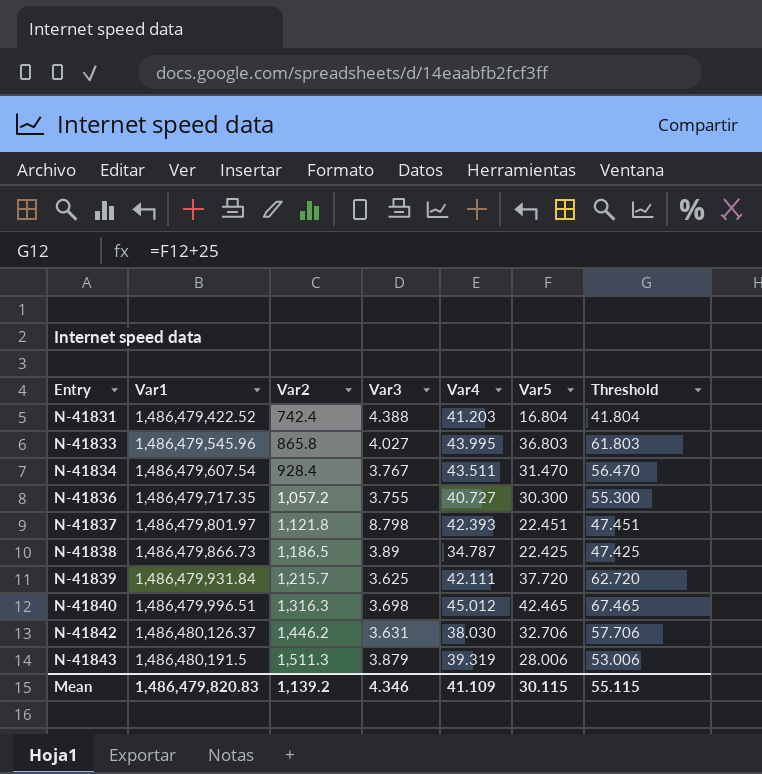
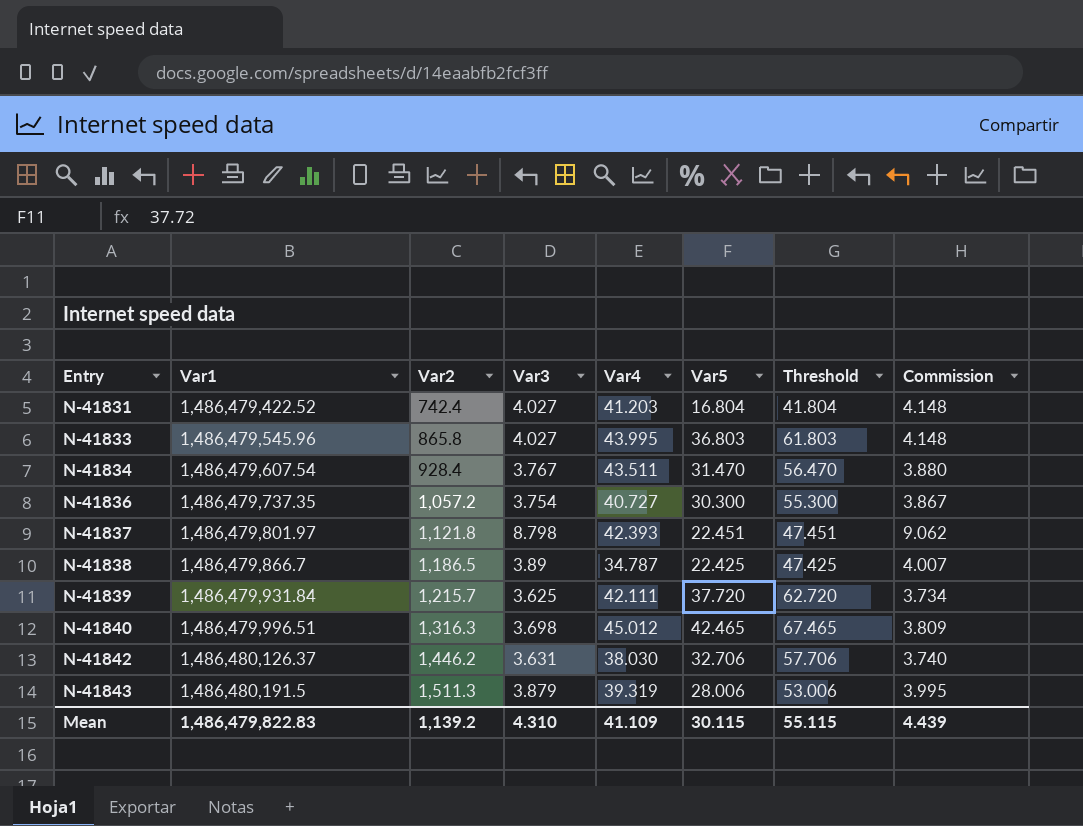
column Commission | formula: none -> [Var3] * 1.03
N-41831 | Var3: 4.388 -> 4.027
N-41836 | Var1: 1,486,479,717.35 -> 1,486,479,737.35
N-41836 | Var3: 3.755 -> 3.754
N-41838 | Var1: 1,486,479,866.73 -> 1,486,479,866.7
Mean | Var1: 1,486,479,820.83 -> 1,486,479,822.83
Mean | Var3: 4.346 -> 4.310

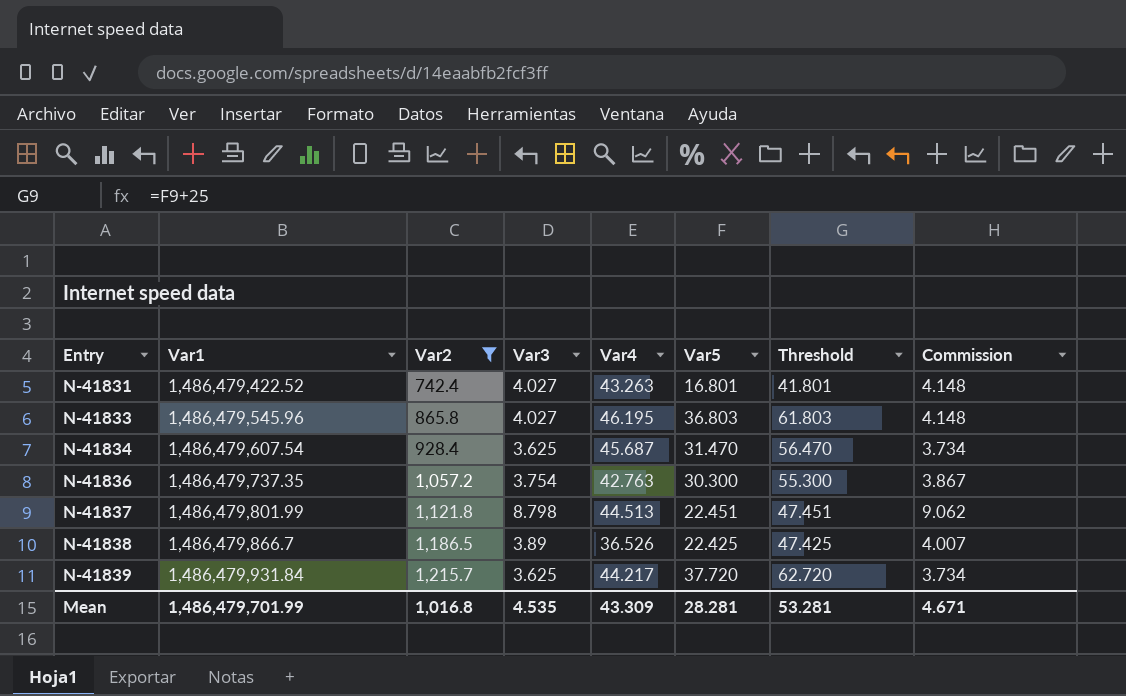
filter: none -> Var2 <= 1,215.7
N-41831 | Var4: 41.203 -> 43.263
N-41831 | Var5: 16.804 -> 16.801
N-41831 | Threshold: 41.804 -> 41.801
N-41833 | Var4: 43.995 -> 46.195
N-41834 | Var3: 3.767 -> 3.625
N-41834 | Var4: 43.511 -> 45.687
N-41834 | Commission: 3.880 -> 3.734
N-41836 | Var4: 40.727 -> 42.763
N-41837 | Var1: 1,486,479,801.97 -> 1,486,479,801.99
N-41837 | Var4: 42.393 -> 44.513
N-41838 | Var4: 34.787 -> 36.526
N-41839 | Var4: 42.111 -> 44.217
Mean | Var1: 1,486,479,822.83 -> 1,486,479,701.99
Mean | Var2: 1,139.2 -> 1,016.8
Mean | Var3: 4.310 -> 4.535
Mean | Var4: 41.109 -> 43.309
Mean | Var5: 30.115 -> 28.281
Mean | Threshold: 55.115 -> 53.281
Mean | Commission: 4.439 -> 4.671

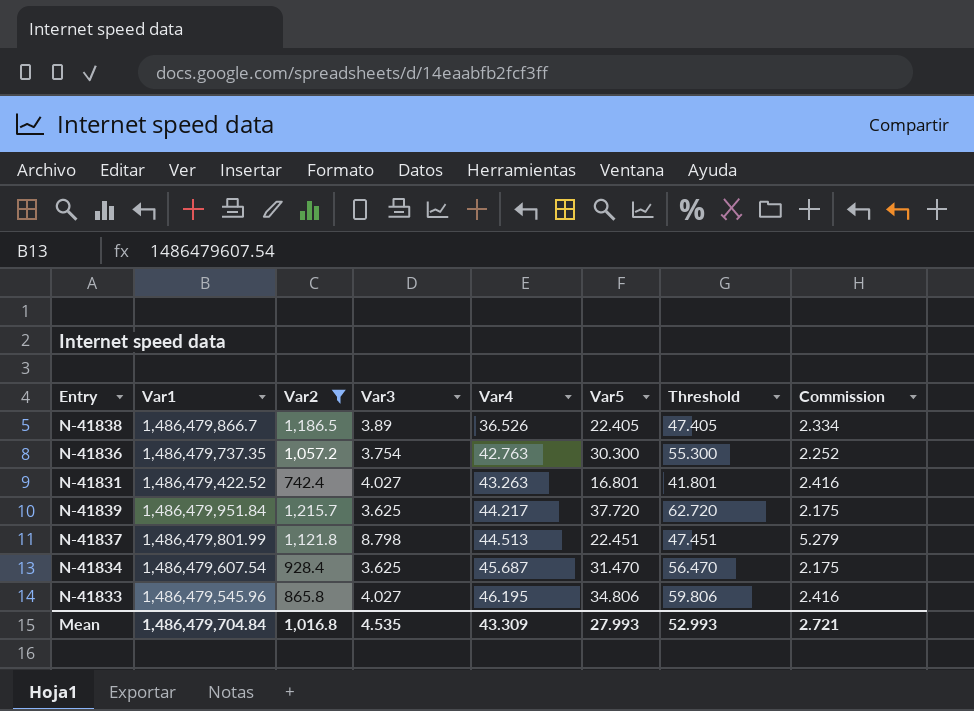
row order: Entry ascending -> Var4 ascending
column Commission | formula: [Var3] * 1.03 -> [Var3] * 0.6
N-41838 | Var5: 22.425 -> 22.405
N-41838 | Threshold: 47.425 -> 47.405
N-41839 | Var1: 1,486,479,931.84 -> 1,486,479,951.84
N-41833 | Var5: 36.803 -> 34.806
N-41833 | Threshold: 61.803 -> 59.806
Mean | Var1: 1,486,479,701.99 -> 1,486,479,704.84
Mean | Var5: 28.281 -> 27.993
Mean | Threshold: 53.281 -> 52.993
Mean | Commission: 4.671 -> 2.721

